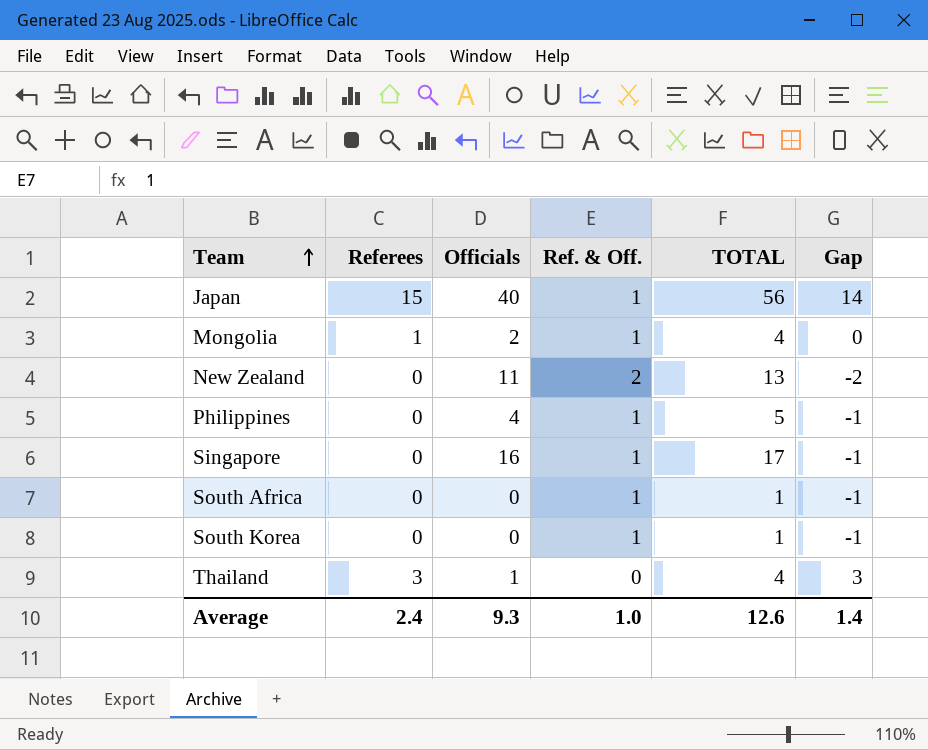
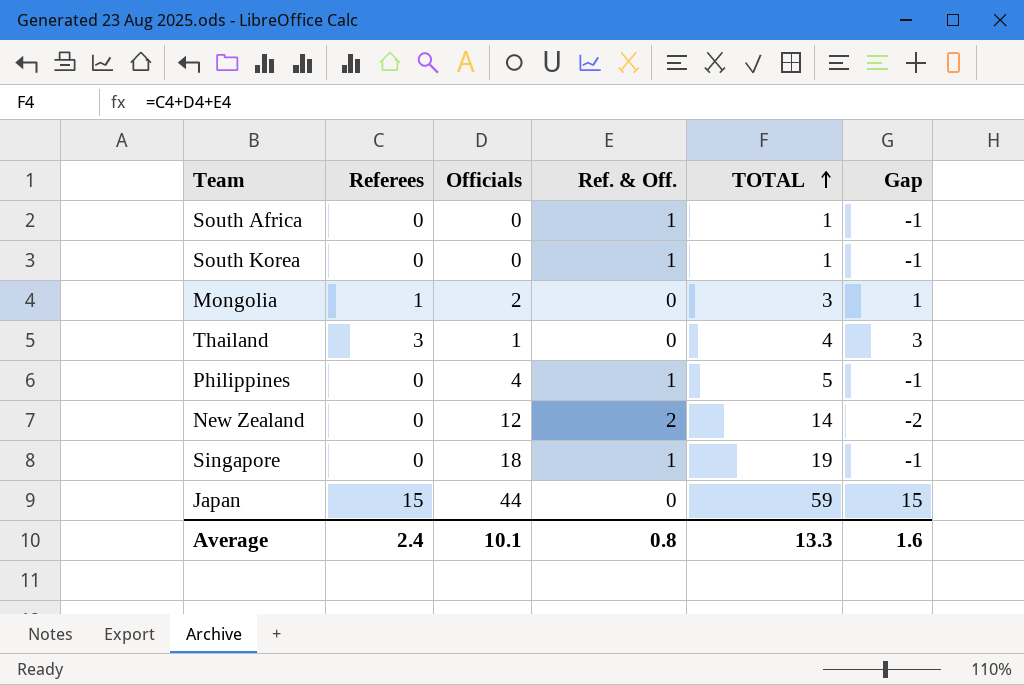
row order: Team ascending -> TOTAL ascending
Mongolia | Ref. & Off.: 1 -> 0
Mongolia | TOTAL: 4 -> 3
Mongolia | Gap: 0 -> 1
New Zealand | Officials: 11 -> 12
New Zealand | TOTAL: 13 -> 14
Singapore | Officials: 16 -> 18
Singapore | TOTAL: 17 -> 19
Japan | Officials: 40 -> 44
Japan | Ref. & Off.: 1 -> 0
Japan | TOTAL: 56 -> 59
Japan | Gap: 14 -> 15
Average | Officials: 9.3 -> 10.1
Average | Ref. & Off.: 1.0 -> 0.8
Average | TOTAL: 12.6 -> 13.3
Average | Gap: 1.4 -> 1.6

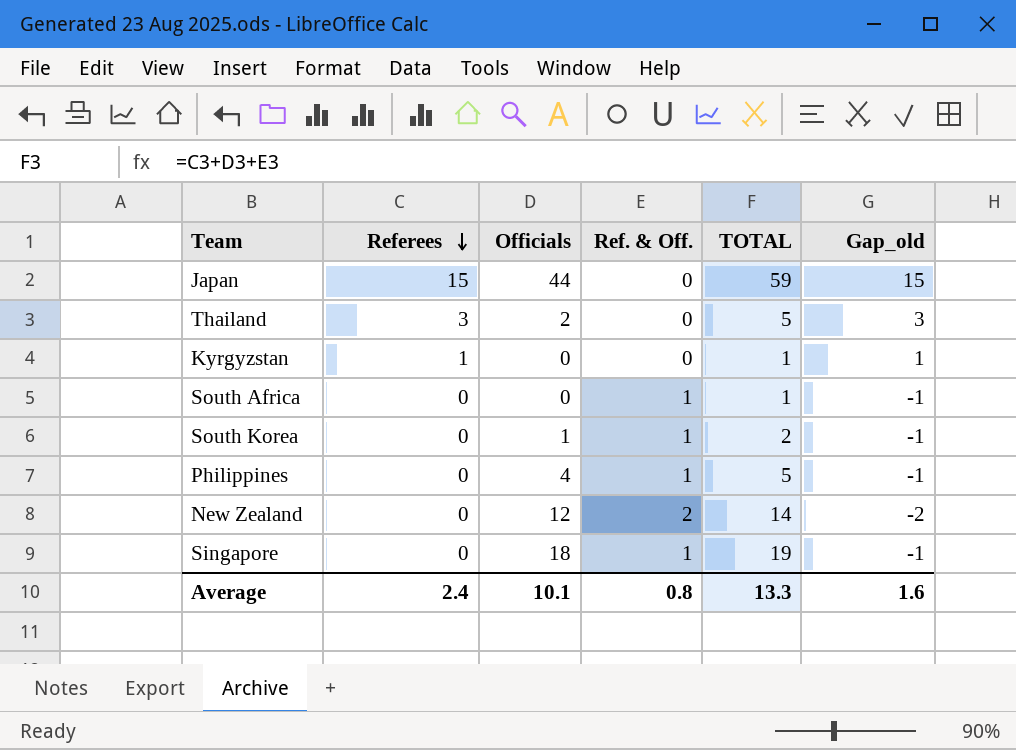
row order: TOTAL ascending -> Referees descending
column name: Gap -> Gap_old
row Mongolia: 1 | 2 | 0 | 3 | 1 -> none
Thailand | Officials: 1 -> 2
Thailand | TOTAL: 4 -> 5
row Kyrgyzstan: none -> 1 | 0 | 0 | 1 | 1
South Korea | Officials: 0 -> 1
South Korea | TOTAL: 1 -> 2

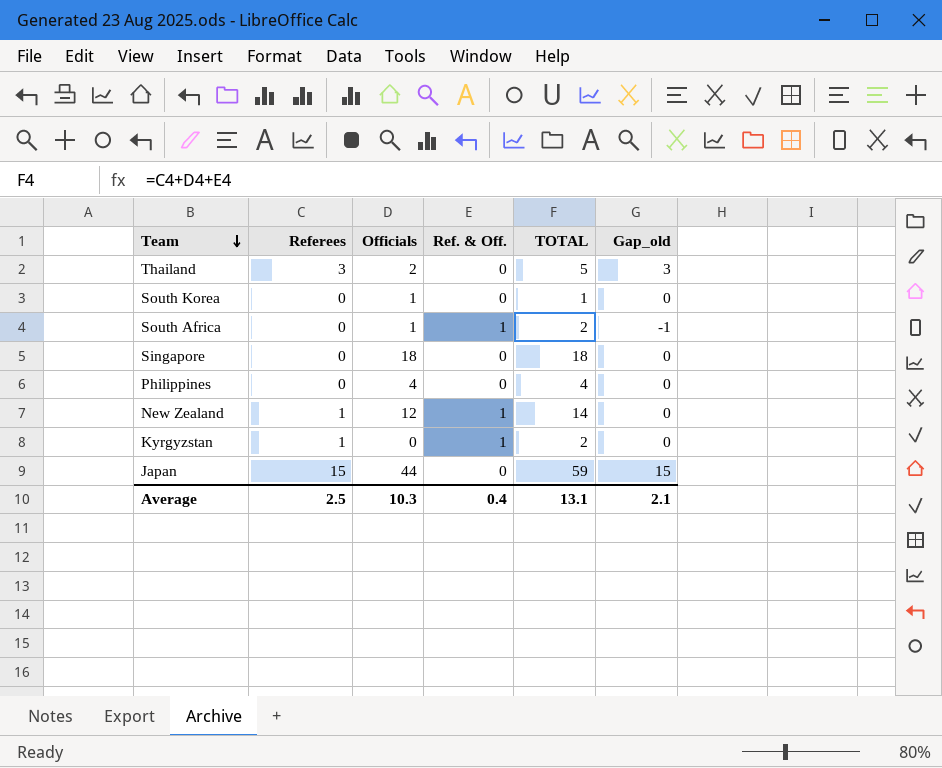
row order: Referees descending -> Team descending
South Korea | Ref. & Off.: 1 -> 0
South Korea | TOTAL: 2 -> 1
South Korea | Gap_old: -1 -> 0
South Africa | Officials: 0 -> 1
South Africa | TOTAL: 1 -> 2
Singapore | Ref. & Off.: 1 -> 0
Singapore | TOTAL: 19 -> 18
Singapore | Gap_old: -1 -> 0
Philippines | Ref. & Off.: 1 -> 0
Philippines | TOTAL: 5 -> 4
Philippines | Gap_old: -1 -> 0
New Zealand | Referees: 0 -> 1
New Zealand | Ref. & Off.: 2 -> 1
New Zealand | Gap_old: -2 -> 0
Kyrgyzstan | Ref. & Off.: 0 -> 1
Kyrgyzstan | TOTAL: 1 -> 2
Kyrgyzstan | Gap_old: 1 -> 0
Average | Referees: 2.4 -> 2.5
Average | Officials: 10.1 -> 10.3
Average | Ref. & Off.: 0.8 -> 0.4
Average | TOTAL: 13.3 -> 13.1
Average | Gap_old: 1.6 -> 2.1

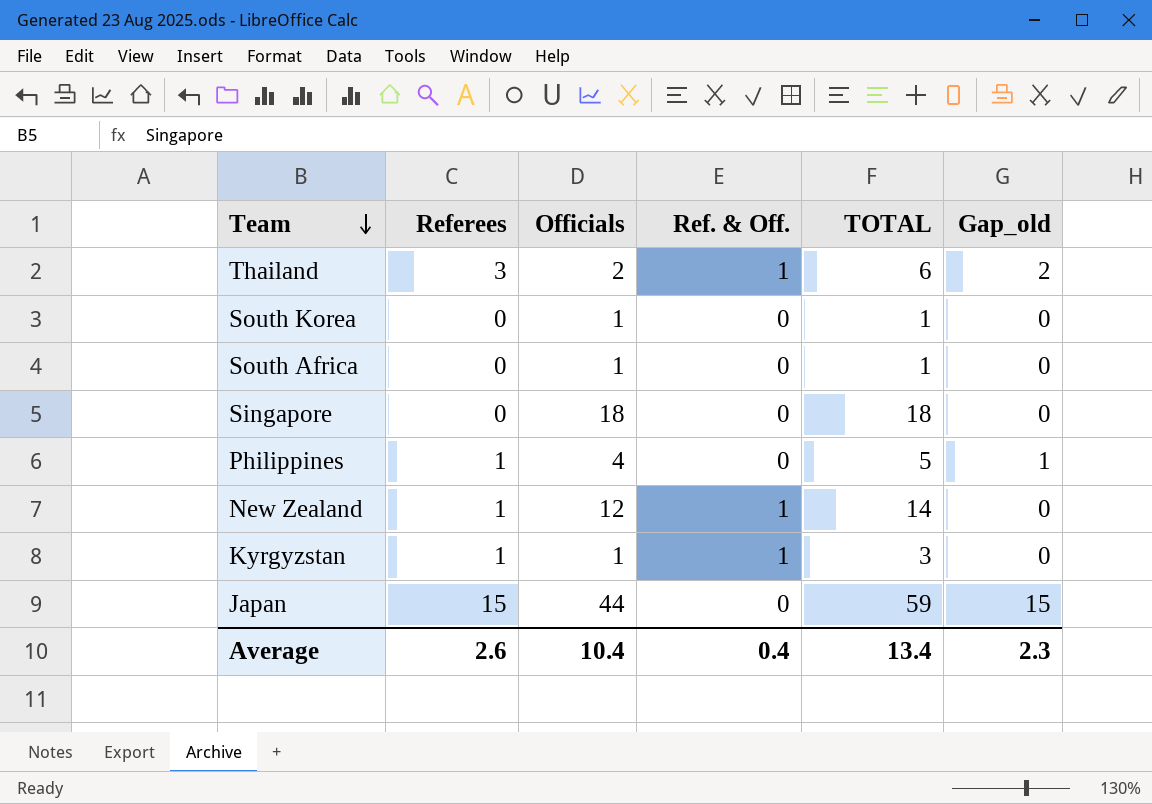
Thailand | Ref. & Off.: 0 -> 1
Thailand | TOTAL: 5 -> 6
Thailand | Gap_old: 3 -> 2
South Africa | Ref. & Off.: 1 -> 0
South Africa | TOTAL: 2 -> 1
South Africa | Gap_old: -1 -> 0
Philippines | Referees: 0 -> 1
Philippines | TOTAL: 4 -> 5
Philippines | Gap_old: 0 -> 1
Kyrgyzstan | Officials: 0 -> 1
Kyrgyzstan | TOTAL: 2 -> 3
Average | Referees: 2.5 -> 2.6
Average | Officials: 10.3 -> 10.4
Average | TOTAL: 13.1 -> 13.4
Average | Gap_old: 2.1 -> 2.3

